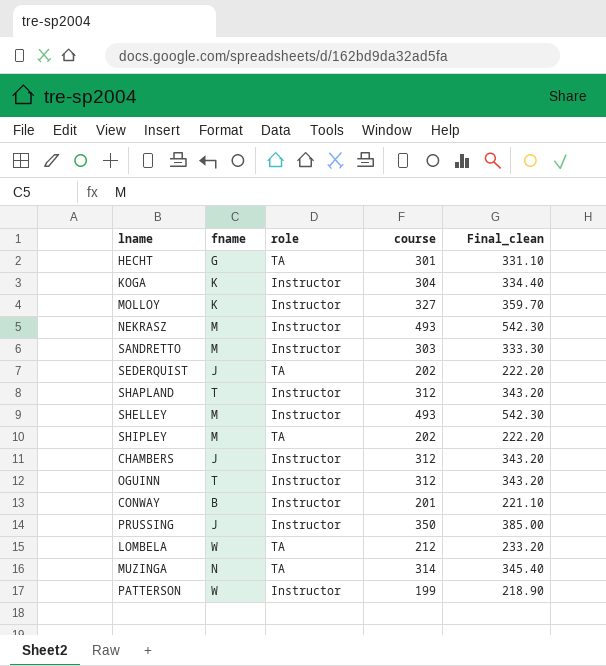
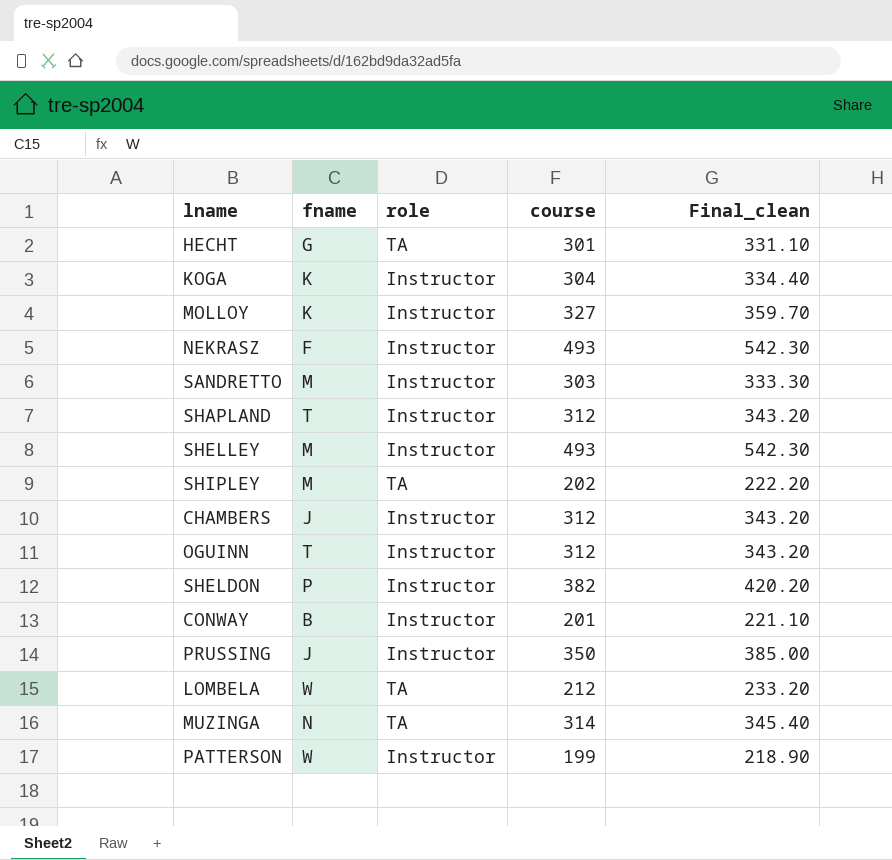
row SEDERQUIST: J | TA | 202 | 222.20 -> none
NEKRASZ | fname: M -> F
row SHELDON: none -> P | Instructor | 382 | 420.20

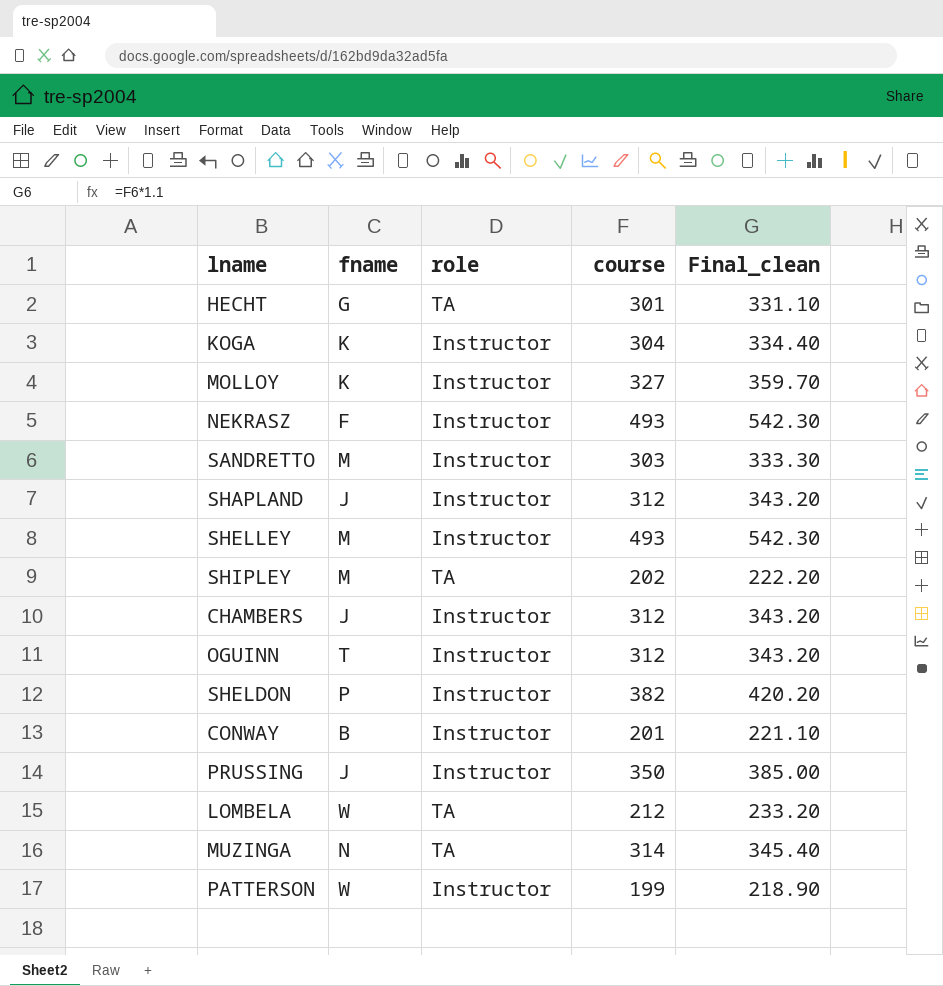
SHAPLAND | fname: T -> J

